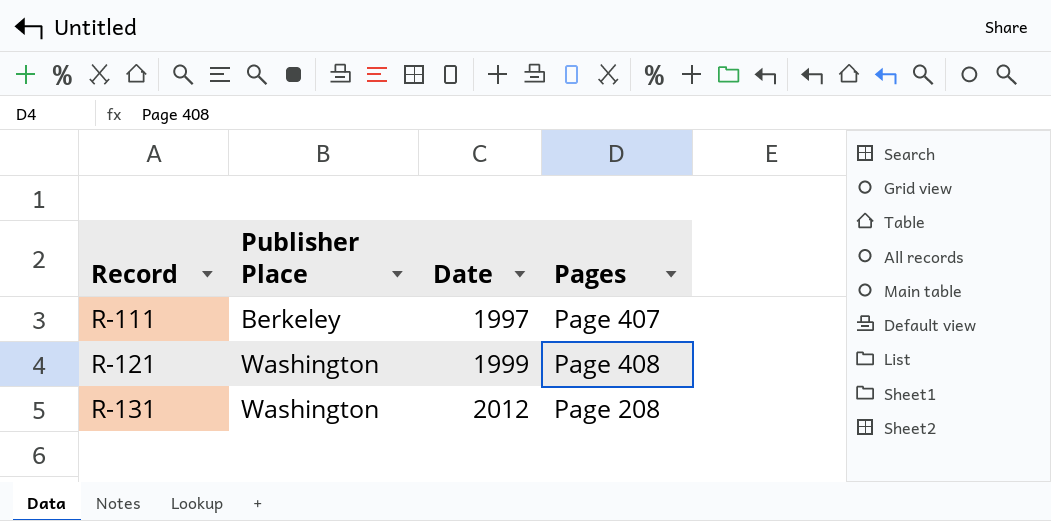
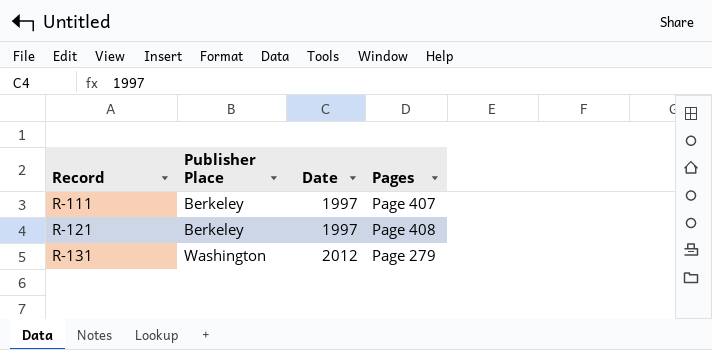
R-121 | Publisher Place: Washington -> Berkeley
R-121 | Date: 1999 -> 1997
R-131 | Pages: Page 208 -> Page 279

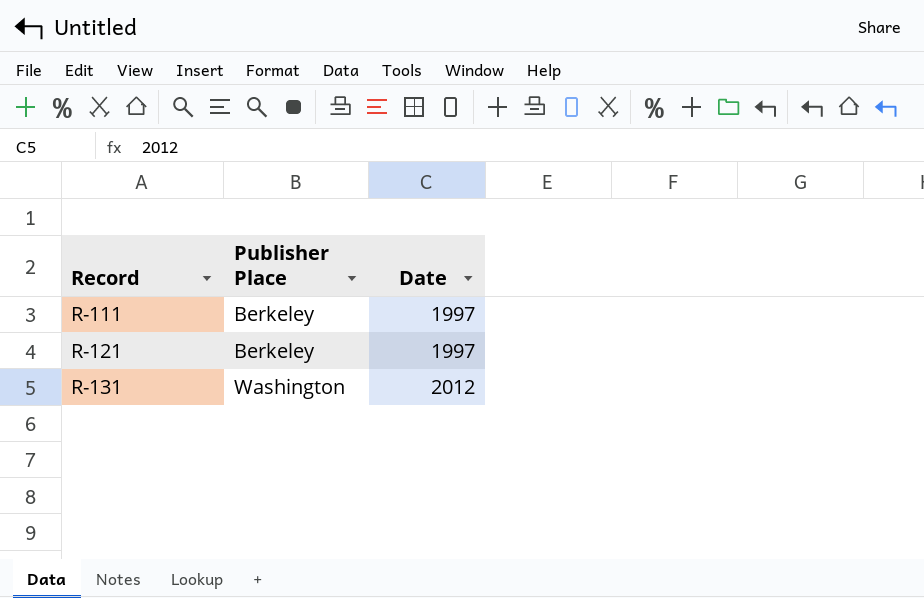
column Pages | position: 4 -> none

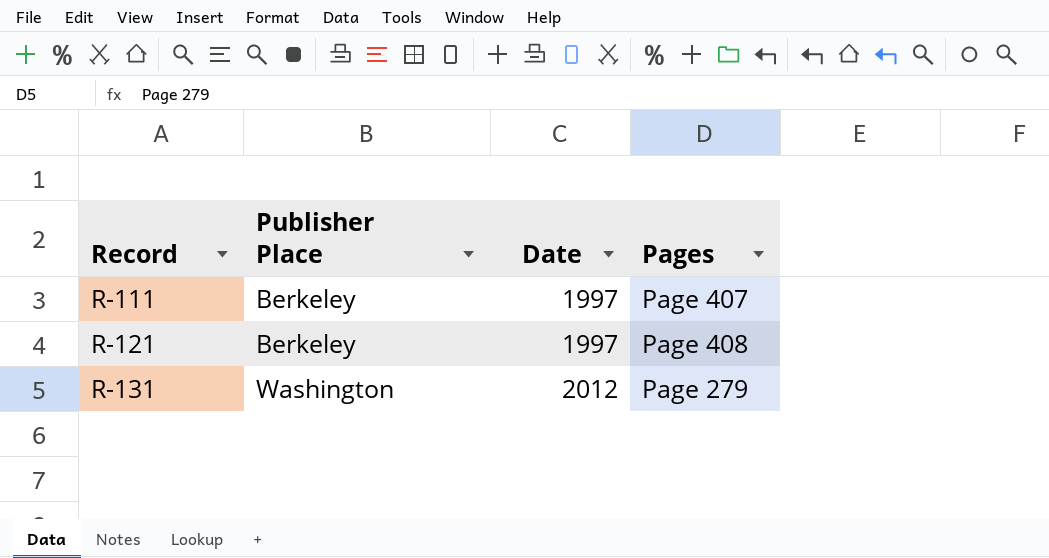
column Pages | position: none -> 4

